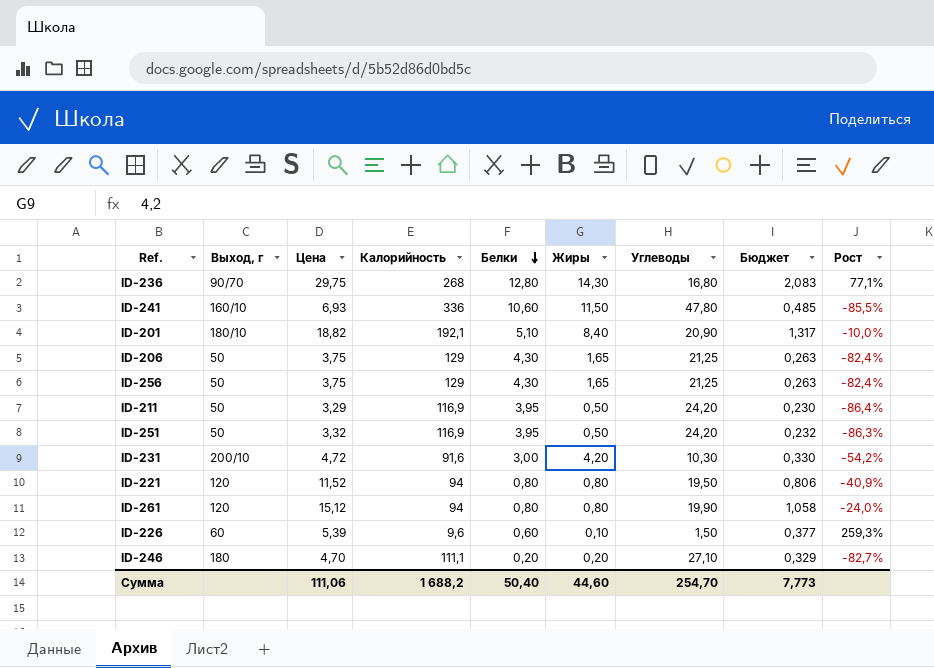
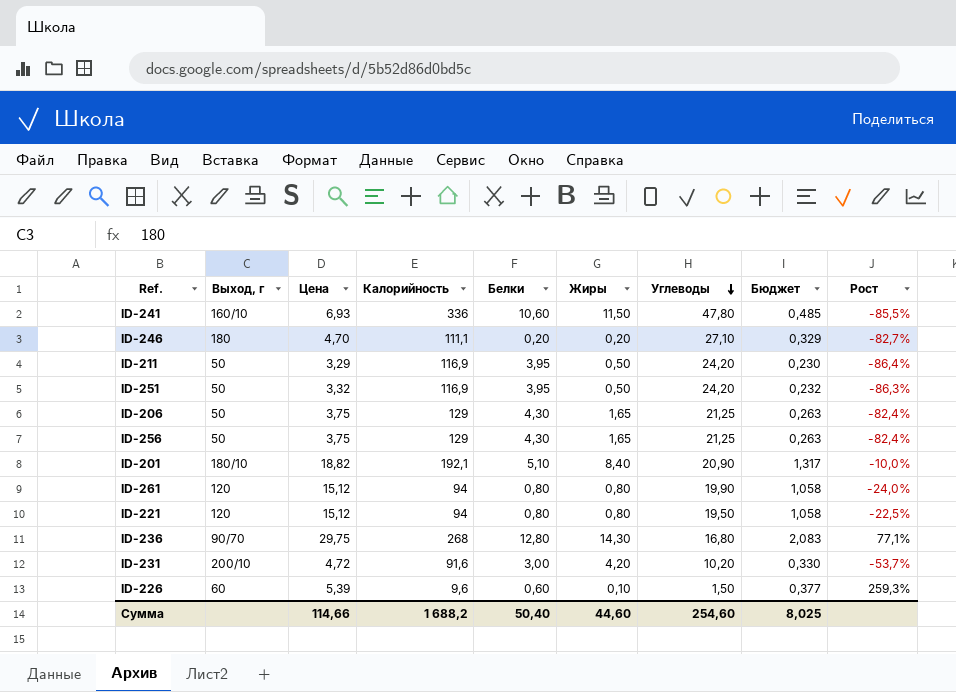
row order: Белки descending -> Углеводы descending
ID-221 | Цена: 11,52 -> 15,12
ID-221 | Бюджет: 0,806 -> 1,058
ID-221 | Рост: -40,9% -> -22,5%
ID-231 | Углеводы: 10,30 -> 10,20
ID-231 | Рост: -54,2% -> -53,7%
Сумма | Цена: 111,06 -> 114,66
Сумма | Углеводы: 254,70 -> 254,60
Сумма | Бюджет: 7,773 -> 8,025

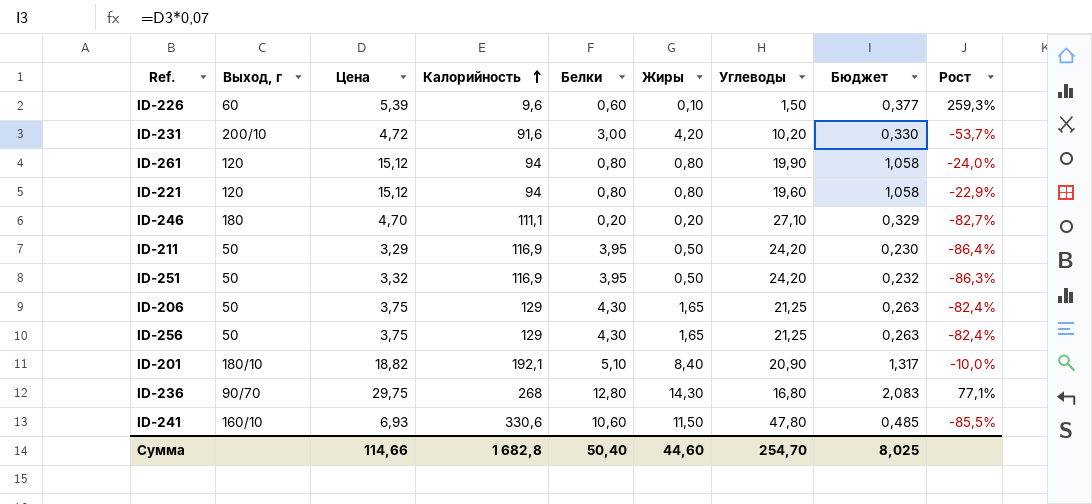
row order: Углеводы descending -> Калорийность ascending
ID-221 | Углеводы: 19,50 -> 19,60
ID-221 | Рост: -22,5% -> -22,9%
ID-241 | Калорийность: 336 -> 330,6
Сумма | Калорийность: 1 688,2 -> 1 682,8
Сумма | Углеводы: 254,60 -> 254,70

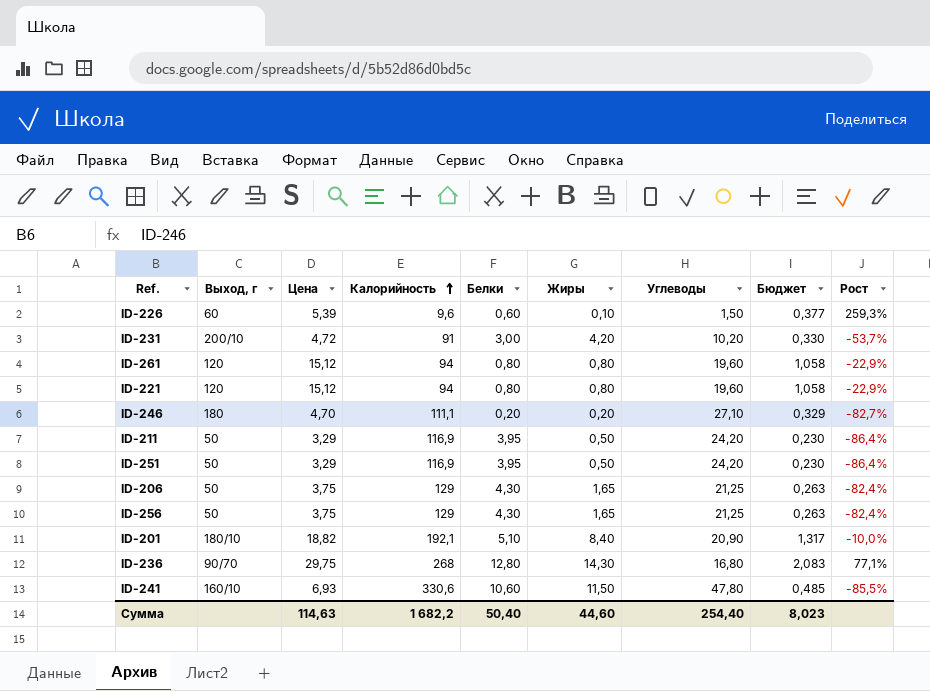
ID-231 | Калорийность: 91,6 -> 91
ID-261 | Углеводы: 19,90 -> 19,60
ID-261 | Рост: -24,0% -> -22,9%
ID-251 | Цена: 3,32 -> 3,29
ID-251 | Бюджет: 0,232 -> 0,230
ID-251 | Рост: -86,3% -> -86,4%
Сумма | Цена: 114,66 -> 114,63
Сумма | Калорийность: 1 682,8 -> 1 682,2
Сумма | Углеводы: 254,70 -> 254,40
Сумма | Бюджет: 8,025 -> 8,023

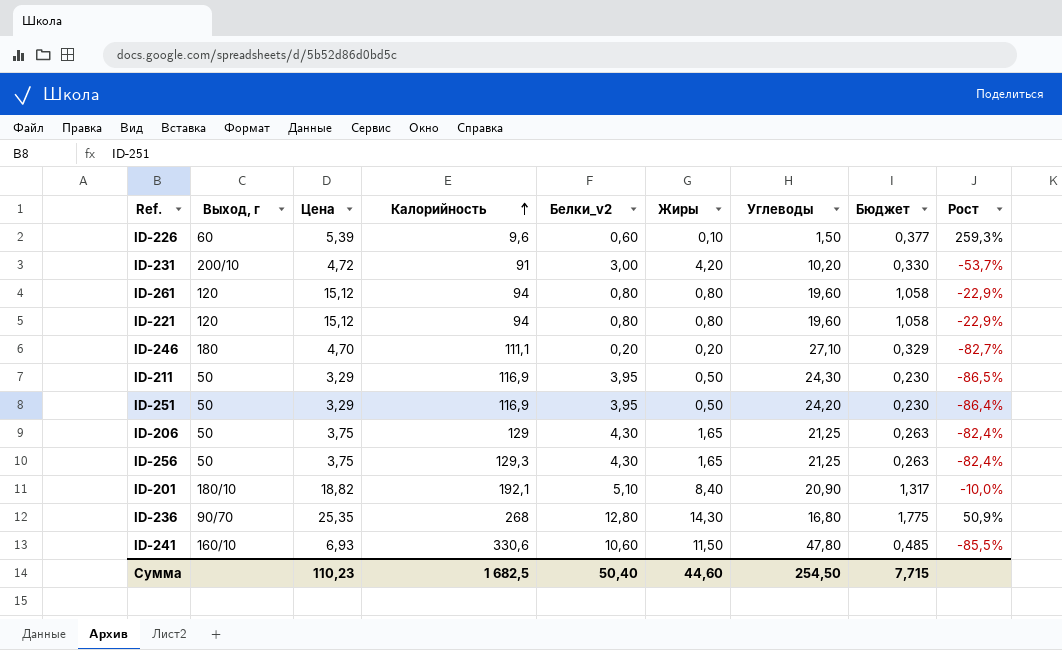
column name: Белки -> Белки_v2
ID-211 | Углеводы: 24,20 -> 24,30
ID-211 | Рост: -86,4% -> -86,5%
ID-256 | Калорийность: 129 -> 129,3
ID-236 | Цена: 29,75 -> 25,35
ID-236 | Бюджет: 2,083 -> 1,775
ID-236 | Рост: 77,1% -> 50,9%
Сумма | Цена: 114,63 -> 110,23
Сумма | Калорийность: 1 682,2 -> 1 682,5
Сумма | Углеводы: 254,40 -> 254,50
Сумма | Бюджет: 8,023 -> 7,715

